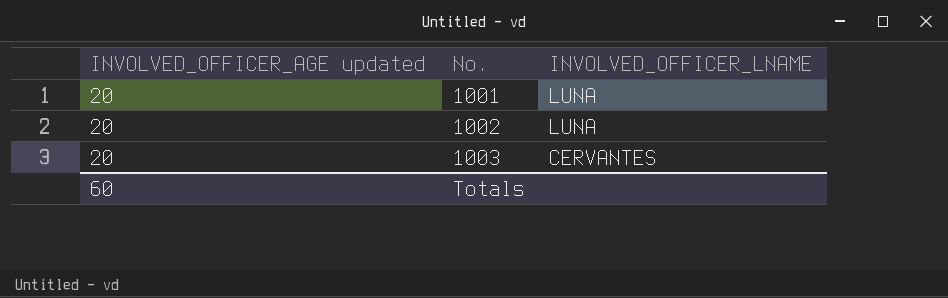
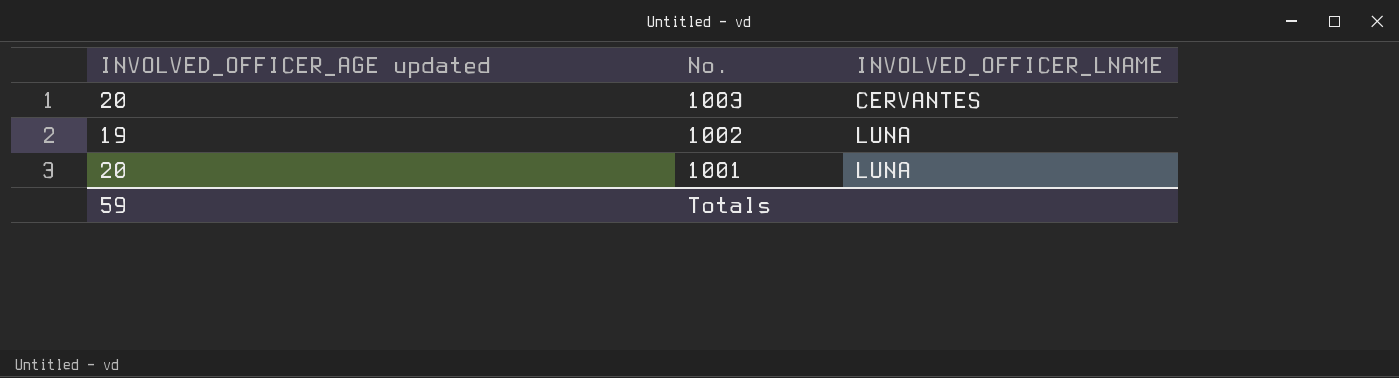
row order: No. ascending -> No. descending
1002 | INVOLVED_OFFICER_AGE updated: 20 -> 19
Totals | INVOLVED_OFFICER_AGE updated: 60 -> 59

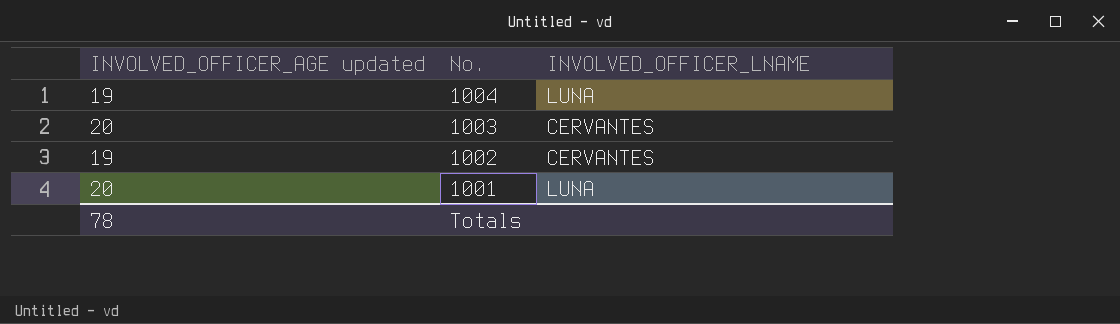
row 1004: none -> 19 | LUNA
1002 | INVOLVED_OFFICER_LNAME: LUNA -> CERVANTES
Totals | INVOLVED_OFFICER_AGE updated: 59 -> 78

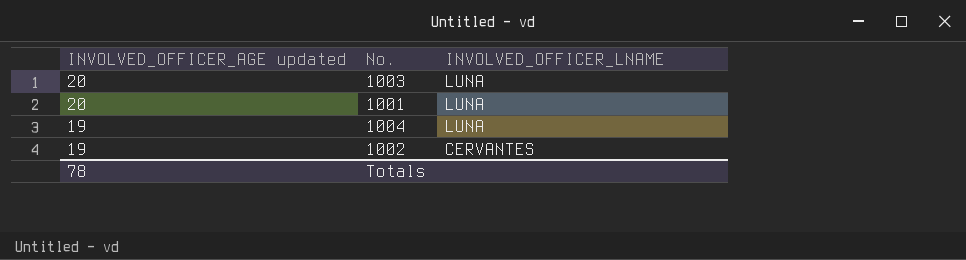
row order: No. descending -> INVOLVED_OFFICER_AGE updated descending
1003 | INVOLVED_OFFICER_LNAME: CERVANTES -> LUNA

